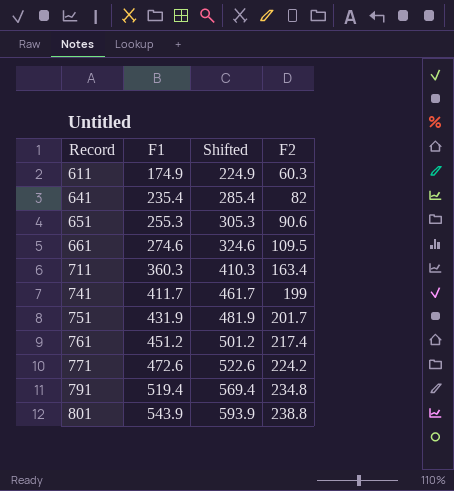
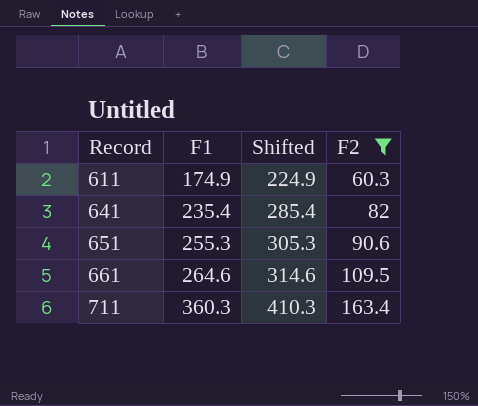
filter: none -> F2 <= 163.4
661 | F1: 274.6 -> 264.6
661 | Shifted: 324.6 -> 314.6

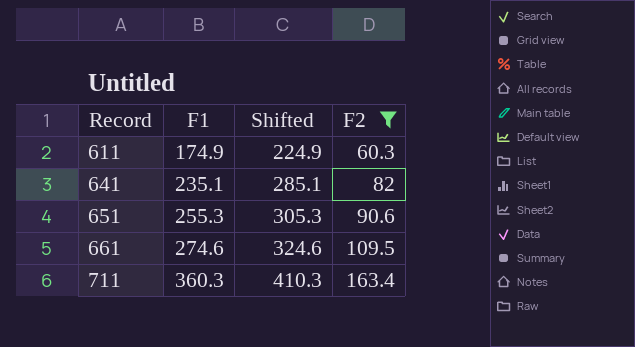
641 | F1: 235.4 -> 235.1
641 | Shifted: 285.4 -> 285.1
661 | F1: 264.6 -> 274.6
661 | Shifted: 314.6 -> 324.6

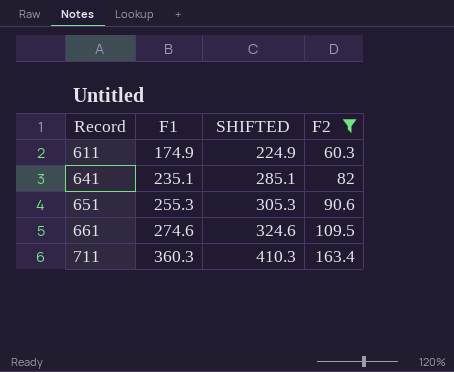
column name: Shifted -> SHIFTED

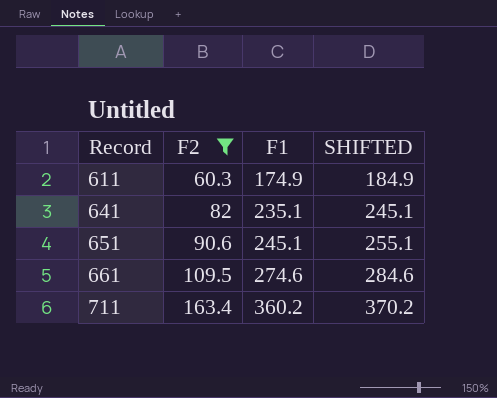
column F2 | position: 4 -> 2
column SHIFTED | formula: [F1] + 50 -> [F1] + 10
651 | F1: 255.3 -> 245.1
711 | F1: 360.3 -> 360.2

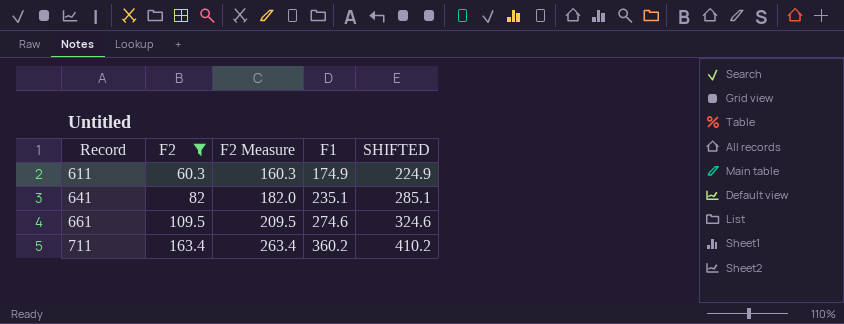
column F2 Measure | formula: none -> [F2] + 100
column SHIFTED | formula: [F1] + 10 -> [F1] + 50
row 651: 90.6 | 245.1 | 255.1 -> none

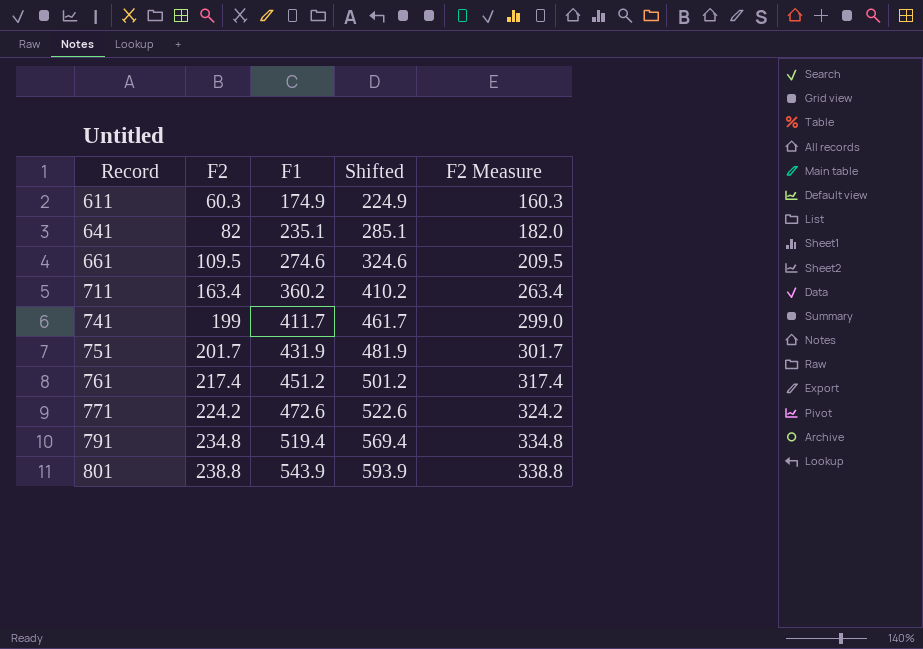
filter: F2 <= 163.4 -> none
column name: SHIFTED -> Shifted
column F2 Measure | position: 3 -> 5

